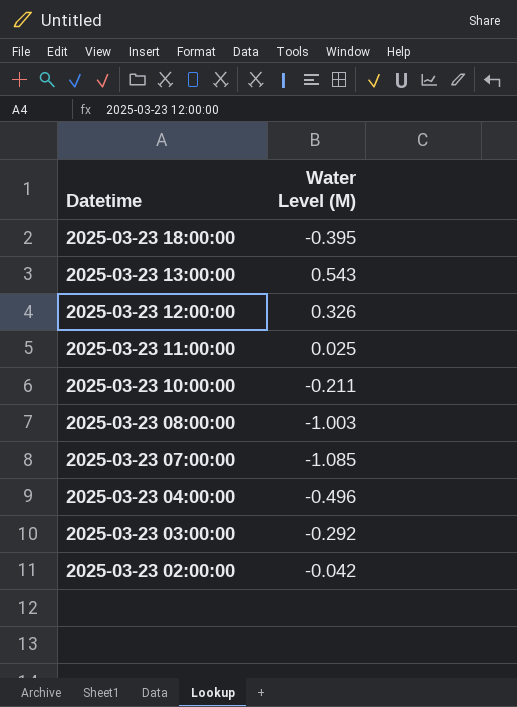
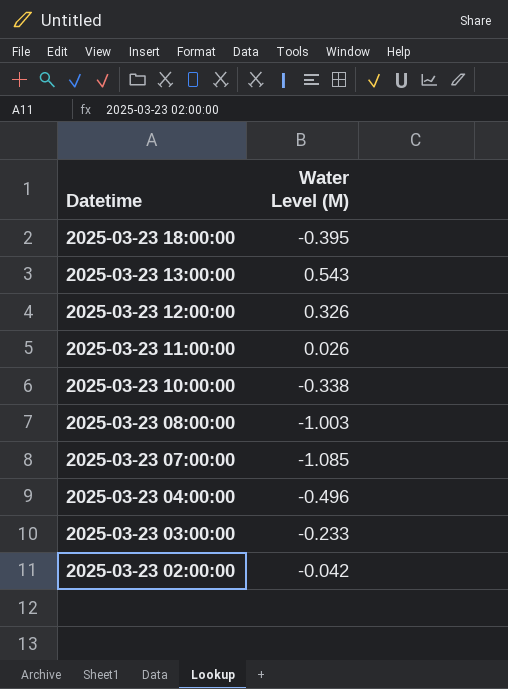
2025-03-23 11:00:00 | Water Level (M): 0.025 -> 0.026
2025-03-23 10:00:00 | Water Level (M): -0.211 -> -0.338
2025-03-23 03:00:00 | Water Level (M): -0.292 -> -0.233

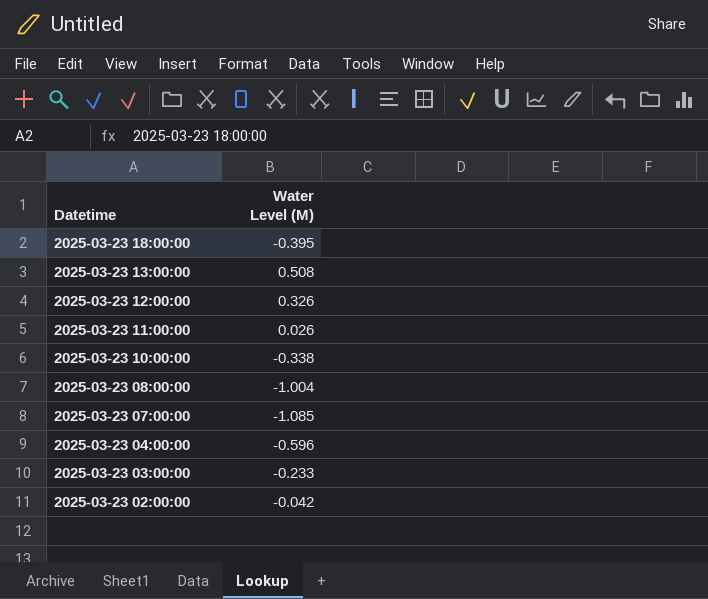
2025-03-23 13:00:00 | Water Level (M): 0.543 -> 0.508
2025-03-23 08:00:00 | Water Level (M): -1.003 -> -1.004
2025-03-23 04:00:00 | Water Level (M): -0.496 -> -0.596

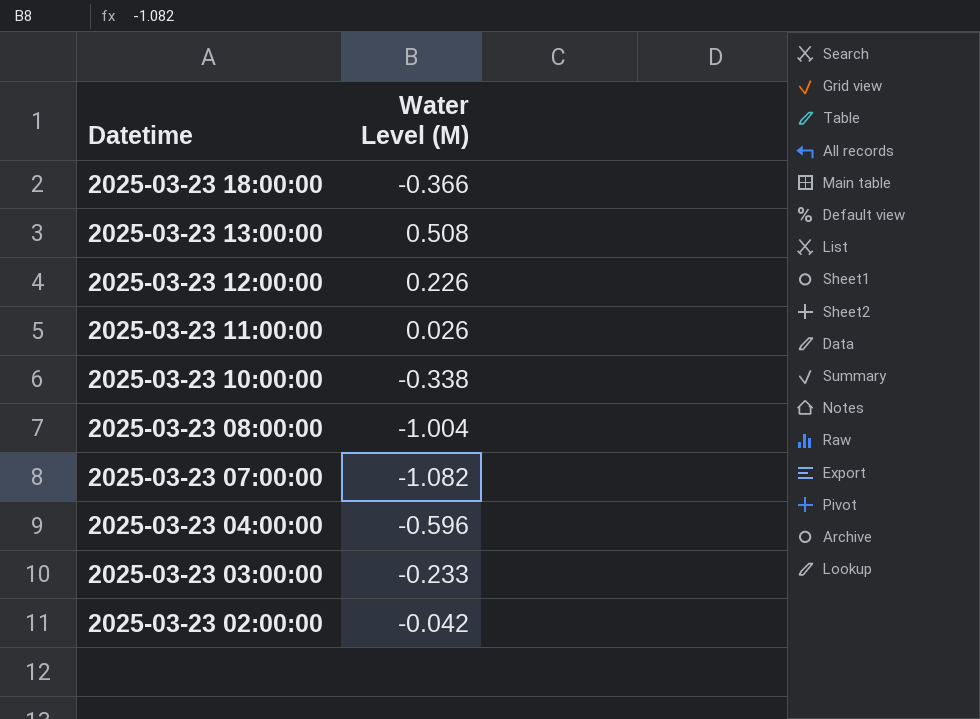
2025-03-23 18:00:00 | Water Level (M): -0.395 -> -0.366
2025-03-23 12:00:00 | Water Level (M): 0.326 -> 0.226
2025-03-23 07:00:00 | Water Level (M): -1.085 -> -1.082

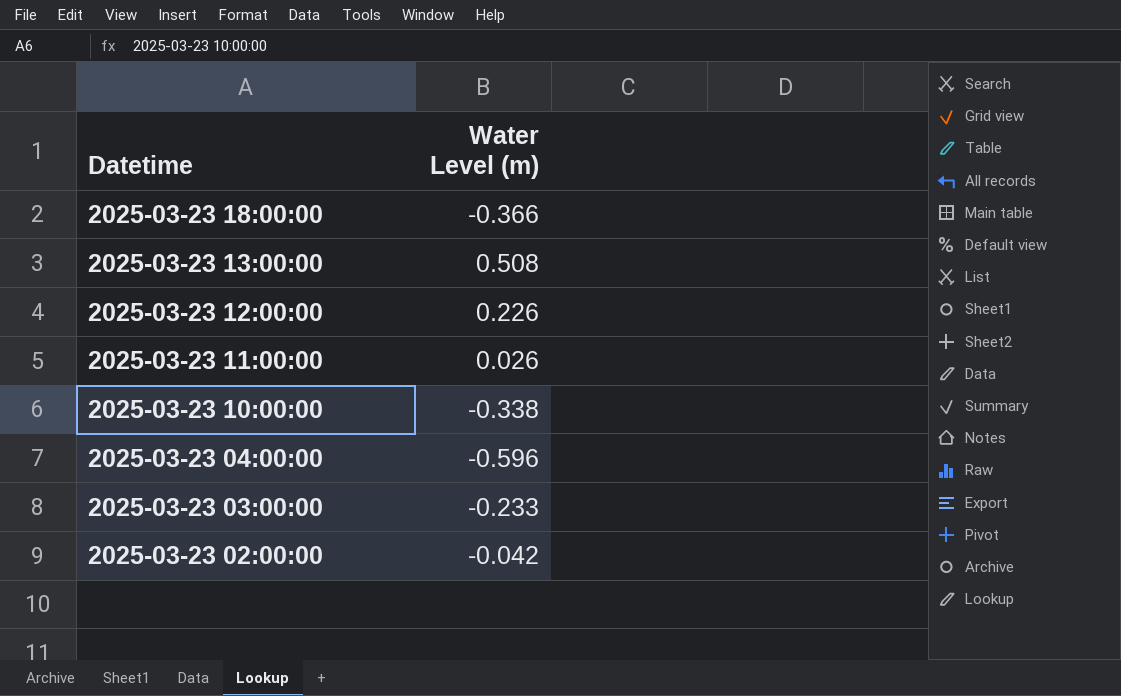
column name: Water Level (M) -> Water Level (m)
row 2025-03-23 08:00:00: -1.004 -> none
row 2025-03-23 07:00:00: -1.082 -> none

